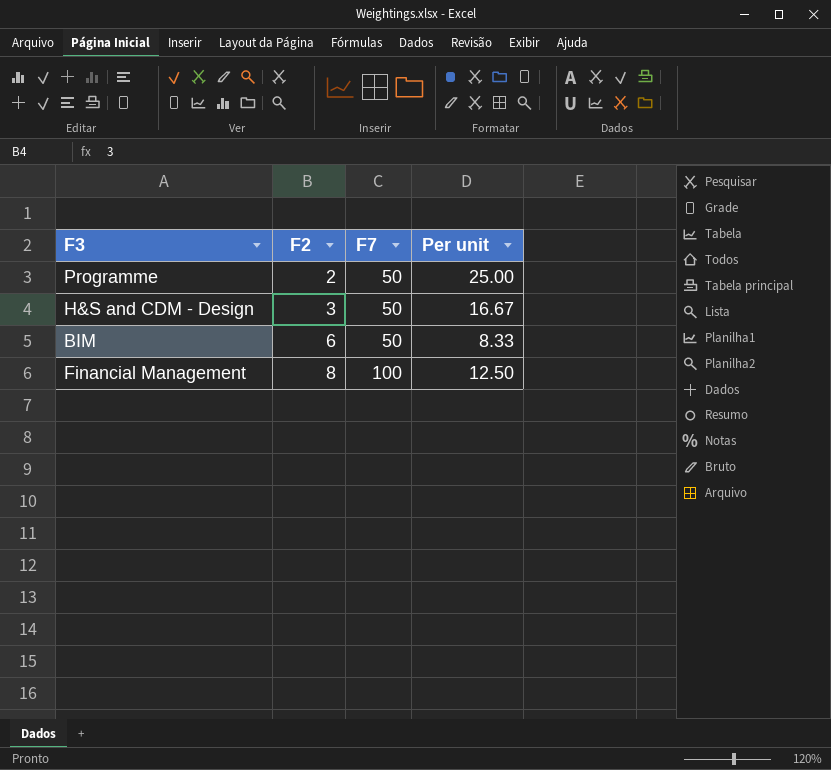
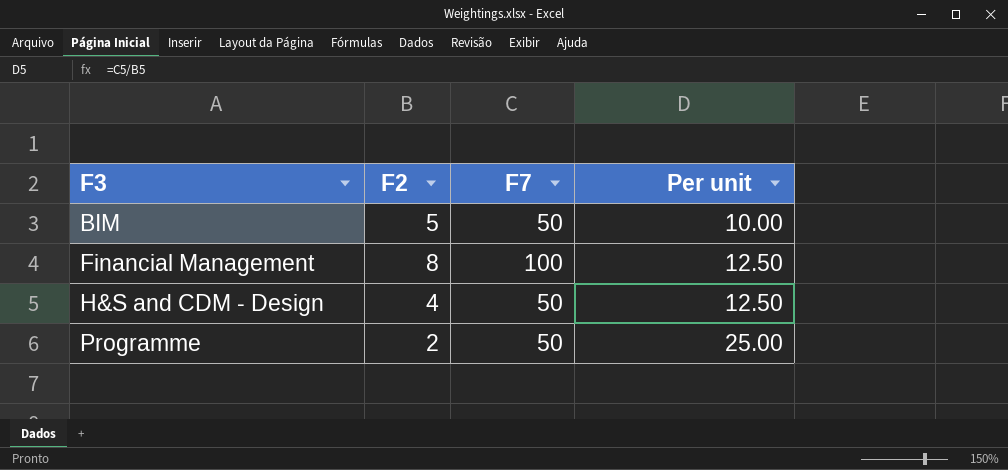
row order: F2 ascending -> F3 ascending
BIM | F2: 6 -> 5
BIM | Per unit: 8.33 -> 10.00
H&S and CDM - Design | F2: 3 -> 4
H&S and CDM - Design | Per unit: 16.67 -> 12.50

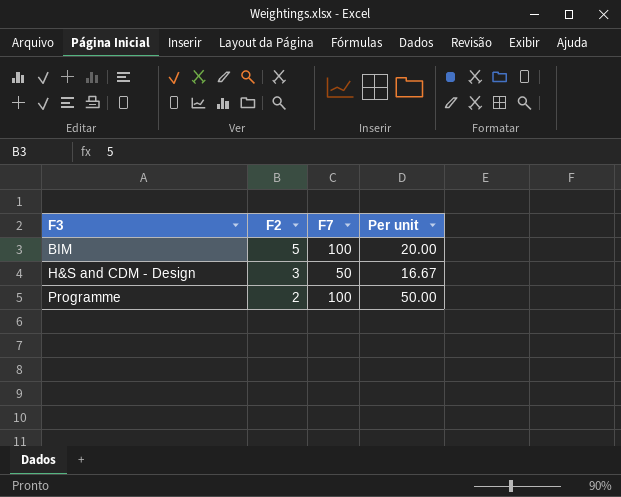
row Financial Management: 8 | 100 | 12.50 -> none
BIM | F7: 50 -> 100
BIM | Per unit: 10.00 -> 20.00
H&S and CDM - Design | F2: 4 -> 3
H&S and CDM - Design | Per unit: 12.50 -> 16.67
Programme | F7: 50 -> 100
Programme | Per unit: 25.00 -> 50.00

